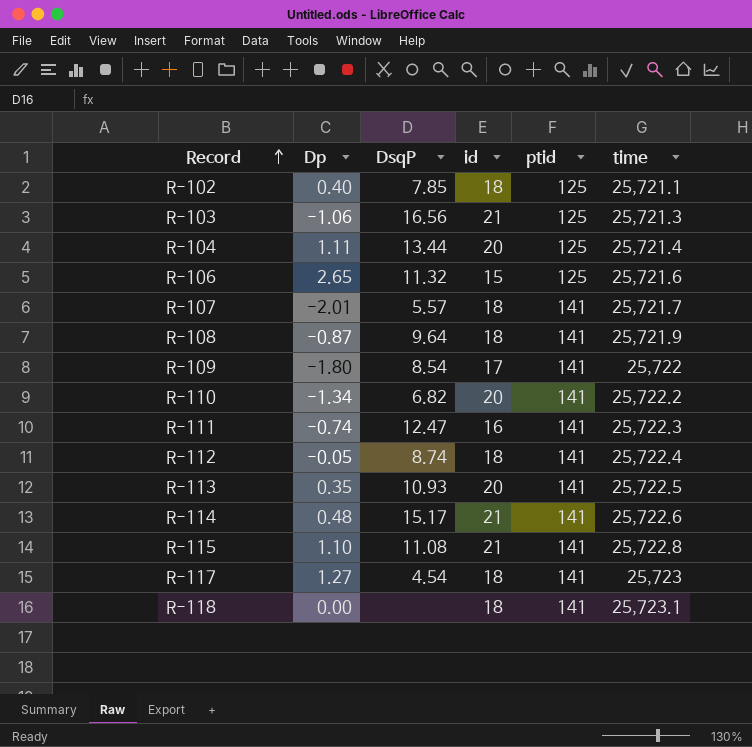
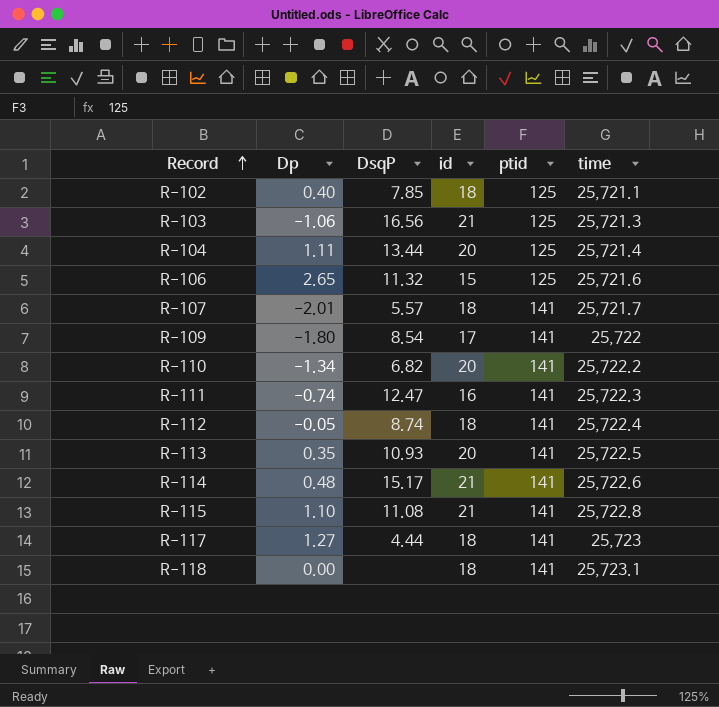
row R-108: -0.87 | 9.64 | 18 | 141 | 25,721.9 -> none
R-117 | DsqP: 4.54 -> 4.44

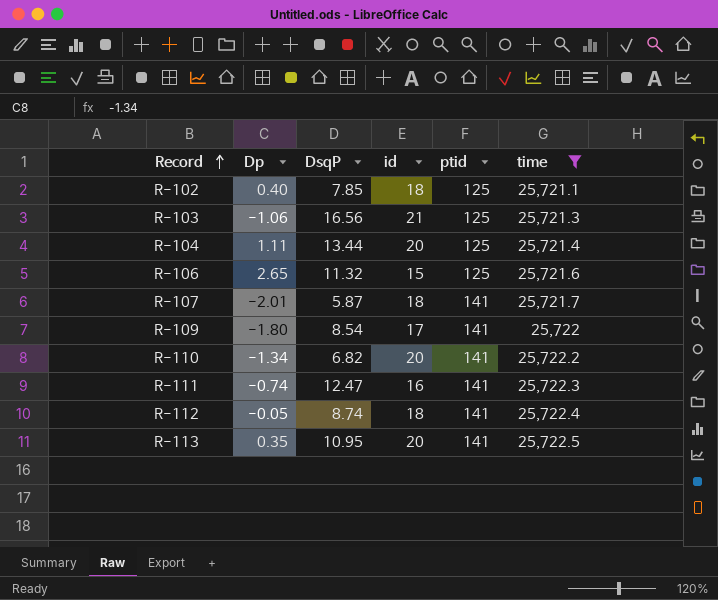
filter: none -> time <= 25,722.5
R-107 | DsqP: 5.57 -> 5.87
R-113 | DsqP: 10.93 -> 10.95

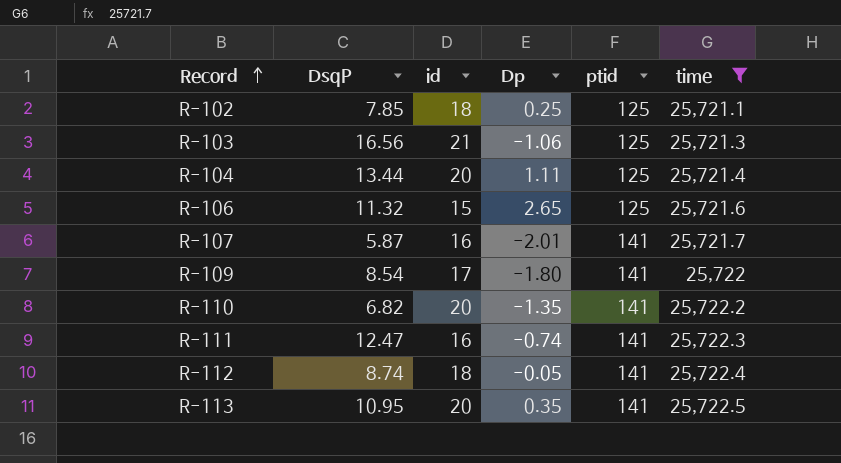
column Dp | position: 2 -> 4
R-102 | Dp: 0.40 -> 0.25
R-107 | id: 18 -> 16
R-110 | Dp: -1.34 -> -1.35

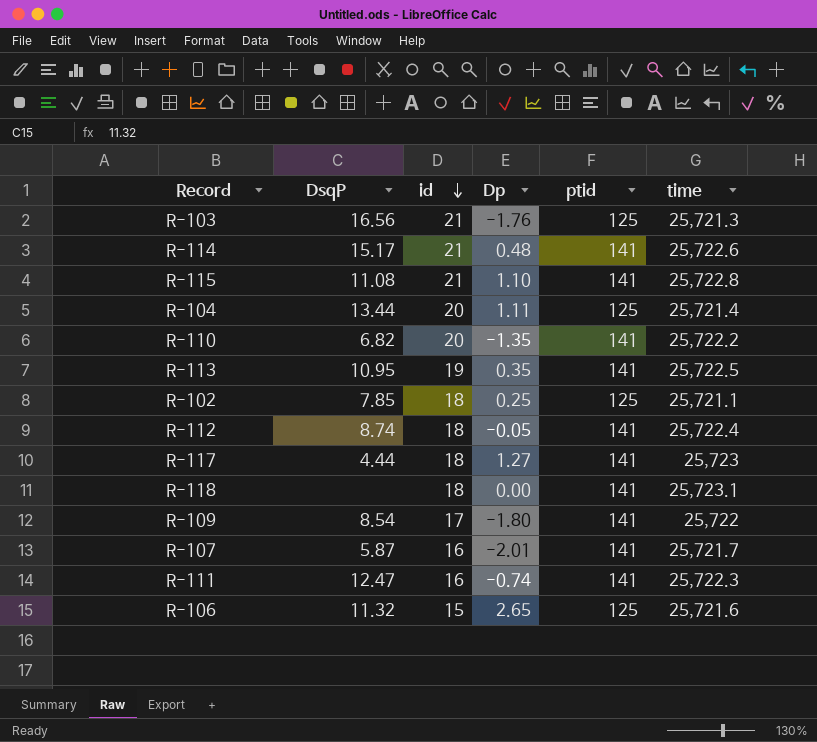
filter: time <= 25,722.5 -> none
row order: Record ascending -> id descending
R-103 | Dp: -1.06 -> -1.76
R-113 | id: 20 -> 19

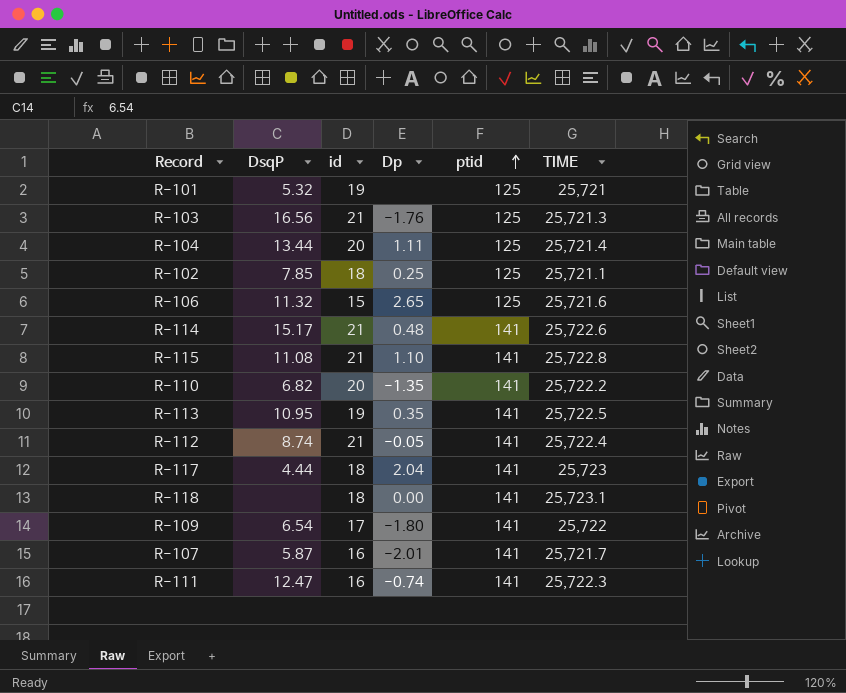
row order: id descending -> ptid ascending
column name: time -> TIME
row R-101: none -> 5.32 | 19 | none | 125 | 25,721
R-112 | id: 18 -> 21
R-117 | Dp: 1.27 -> 2.04
R-109 | DsqP: 8.54 -> 6.54

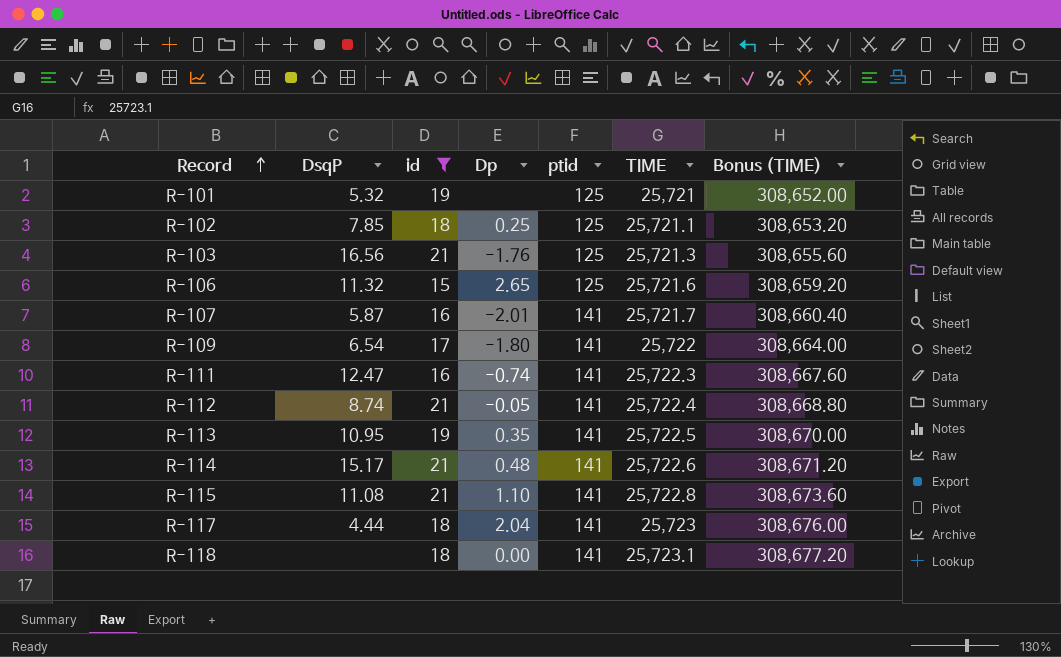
filter: none -> id != 20
row order: ptid ascending -> Record ascending
column Bonus (TIME) | formula: none -> [TIME] * 12

